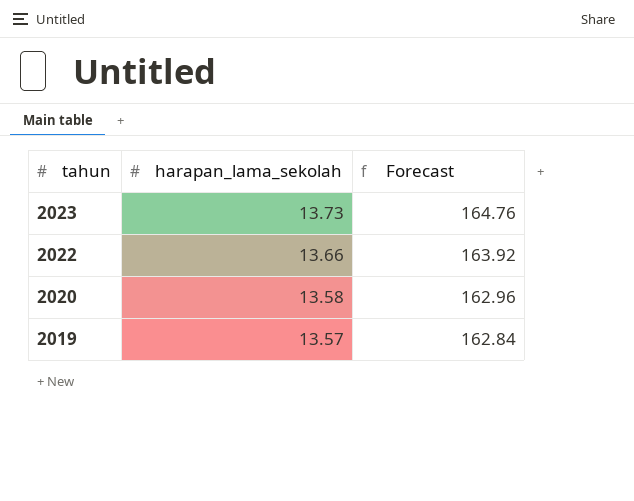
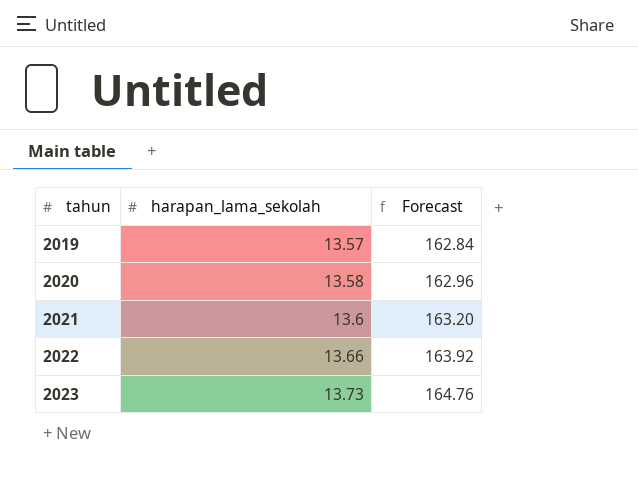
row order: tahun descending -> tahun ascending
row 2021: none -> 13.6 | 163.20

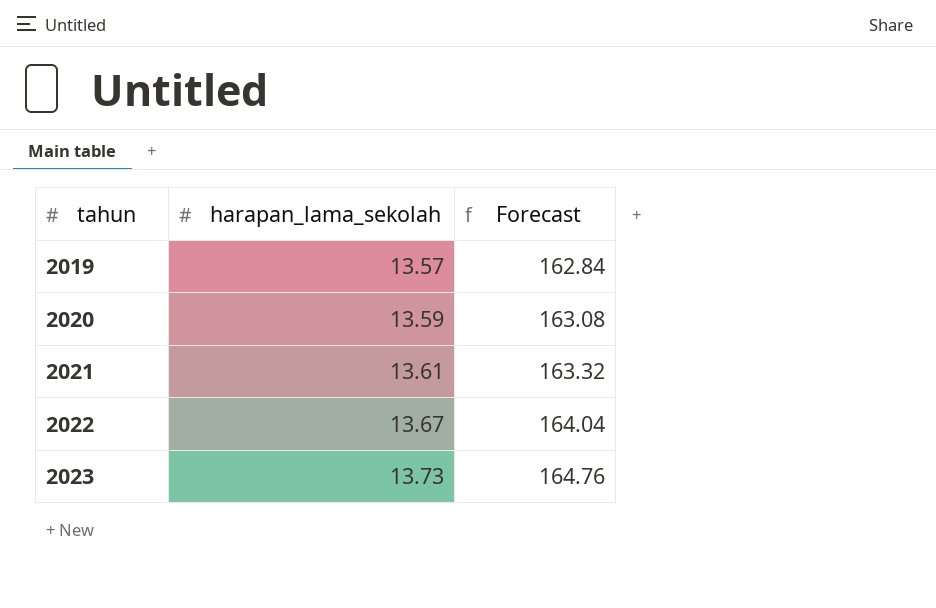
2020 | harapan_lama_sekolah: 13.58 -> 13.59
2020 | Forecast: 162.96 -> 163.08
2021 | harapan_lama_sekolah: 13.6 -> 13.61
2021 | Forecast: 163.20 -> 163.32
2022 | harapan_lama_sekolah: 13.66 -> 13.67
2022 | Forecast: 163.92 -> 164.04

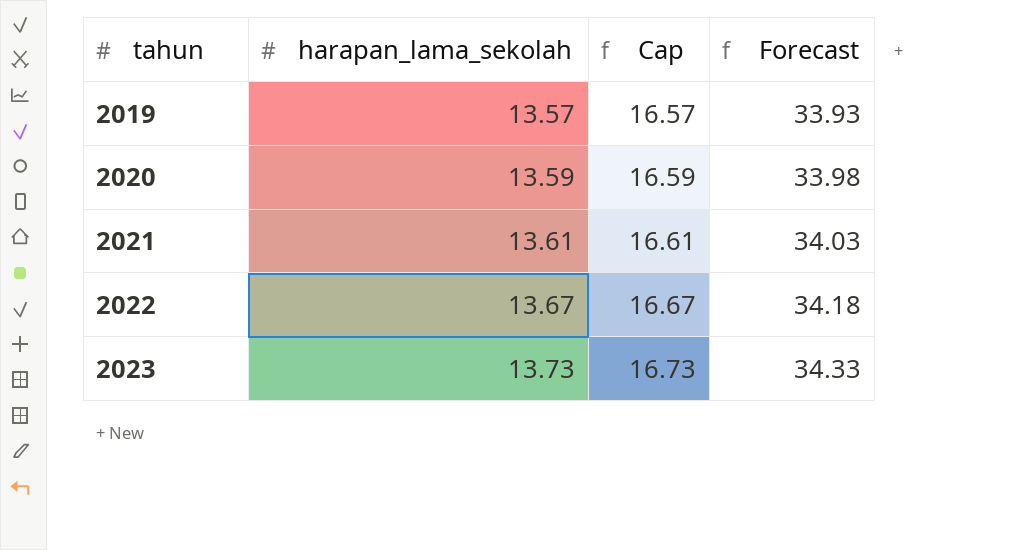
column Cap | formula: none -> [harapan_lama_sekolah] + 3
column Forecast | formula: [harapan_lama_sekolah] * 12 -> [harapan_lama_sekolah] * 2.5

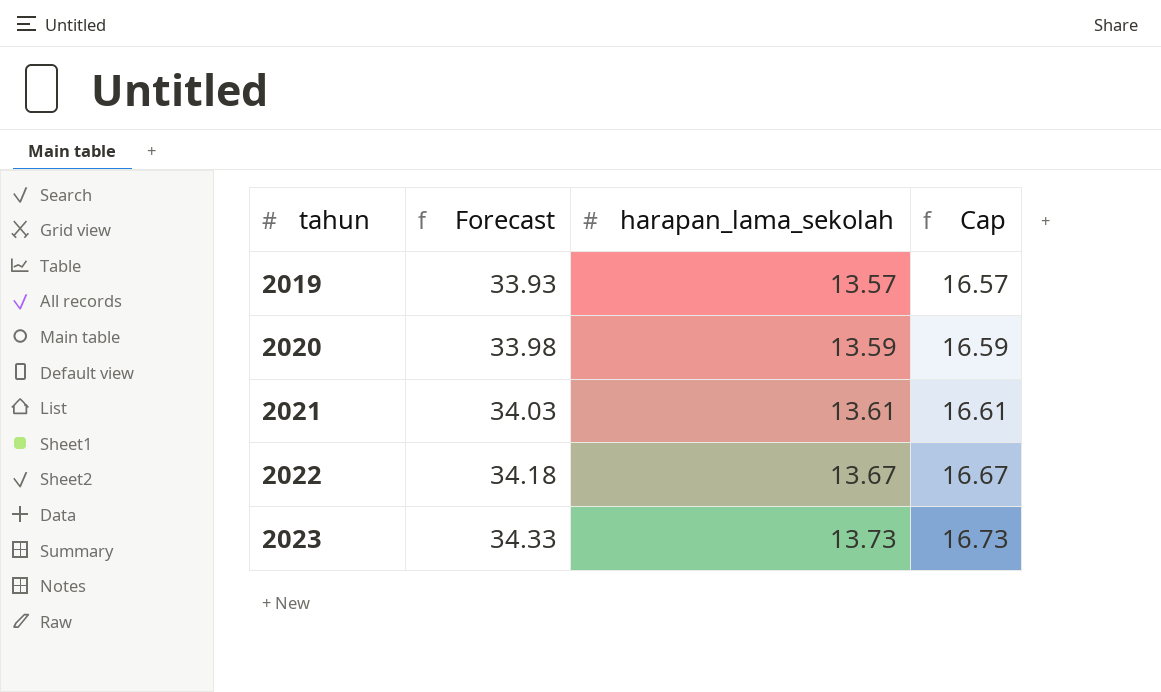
column Forecast | position: 4 -> 2

